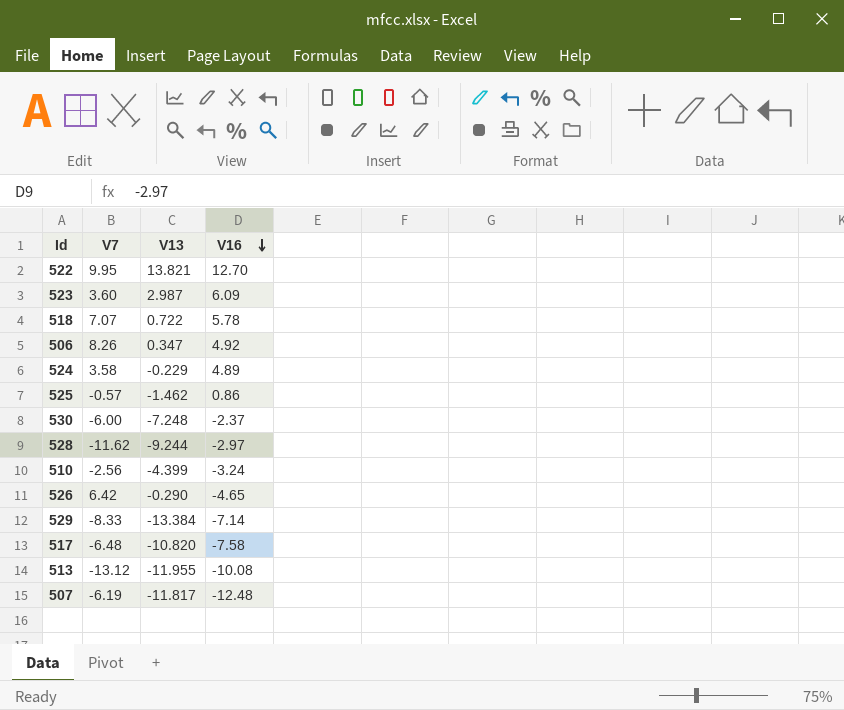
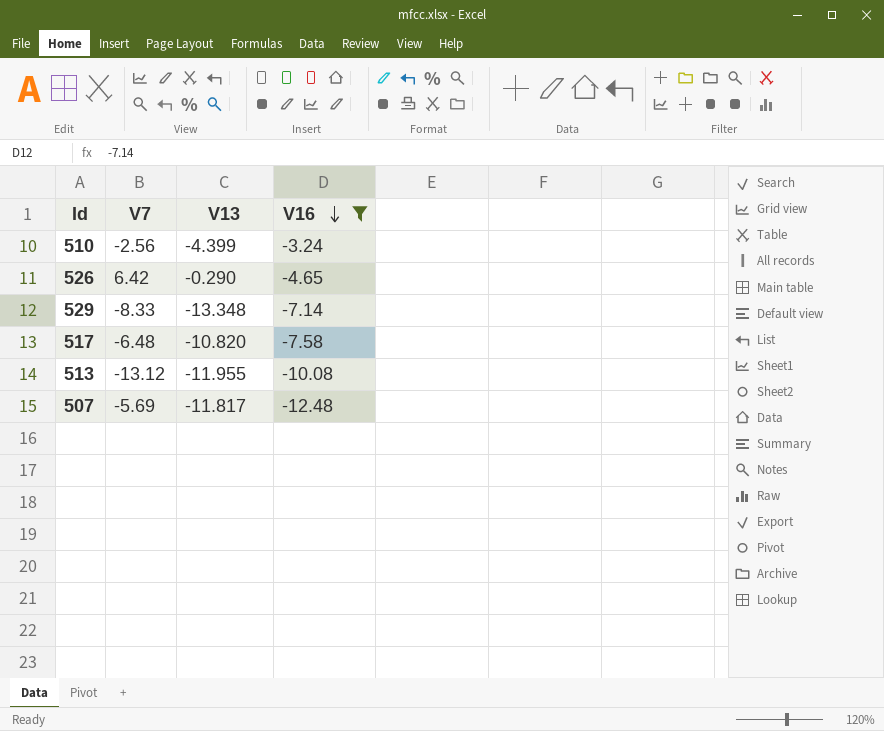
filter: none -> V16 <= -3.24
529 | V13: -13.384 -> -13.348
507 | V7: -6.19 -> -5.69

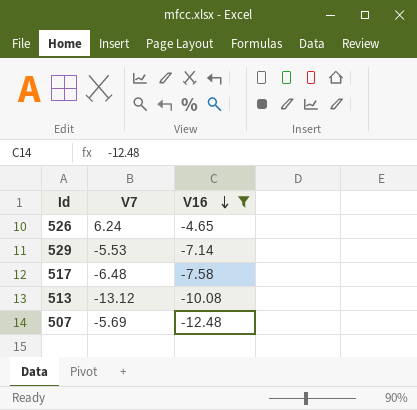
column V13 | position: 3 -> none
row 510: -2.56 | -4.399 | -3.24 -> none
526 | V7: 6.42 -> 6.24
529 | V7: -8.33 -> -5.53

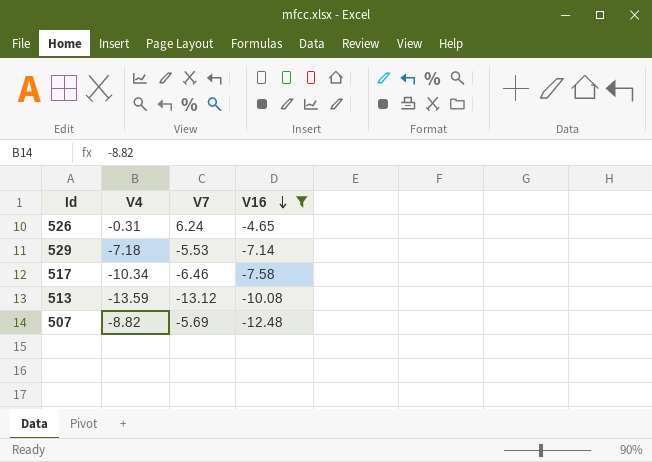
column V4 | position: none -> 2
517 | V7: -6.48 -> -6.46

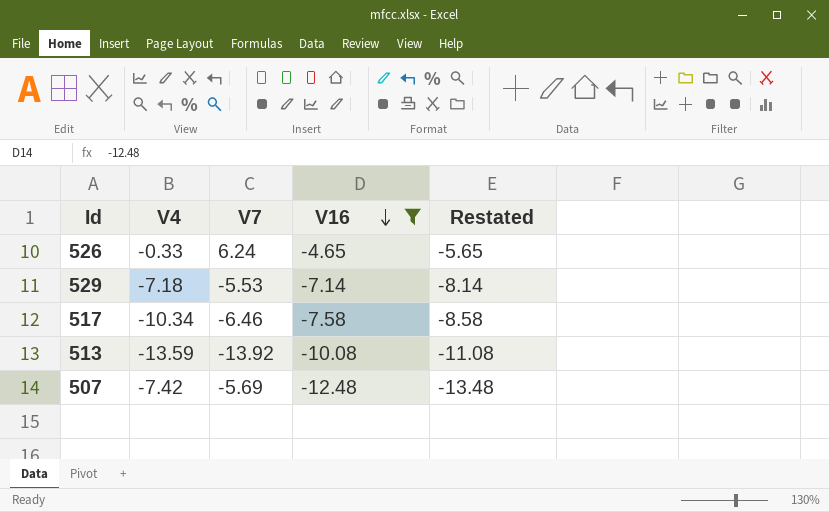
column Restated | formula: none -> [V16] - 1
526 | V4: -0.31 -> -0.33
513 | V7: -13.12 -> -13.92
507 | V4: -8.82 -> -7.42

